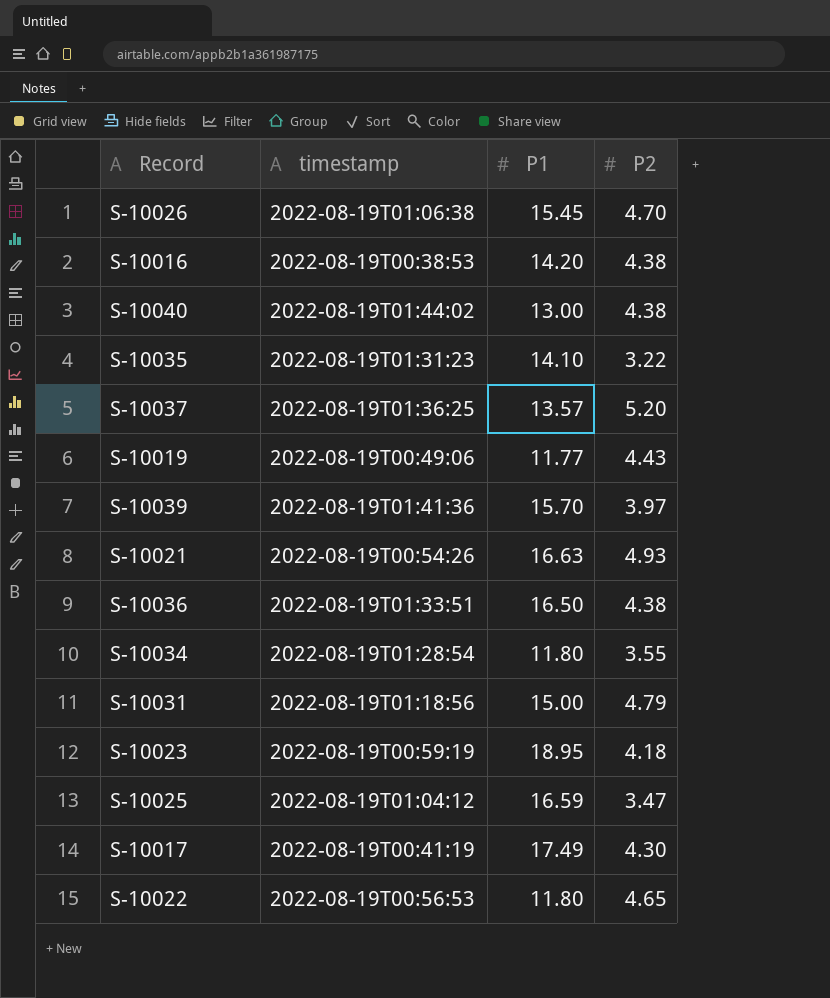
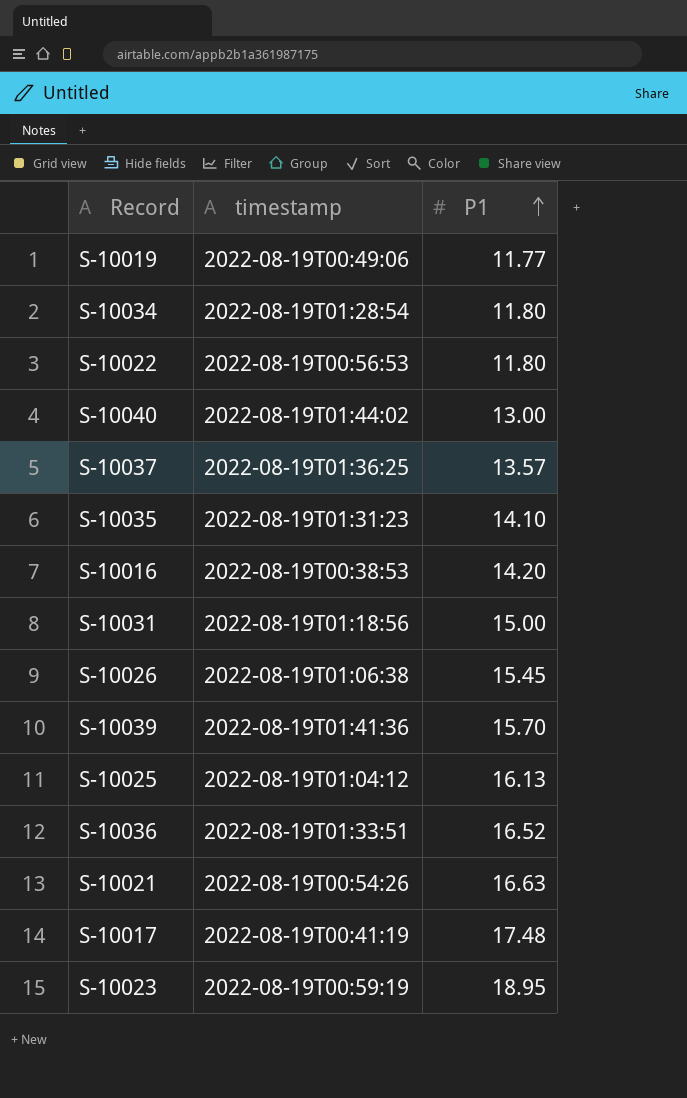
row order: none -> P1 ascending
column P2 | position: 4 -> none
S-10025 | P1: 16.59 -> 16.13
S-10036 | P1: 16.50 -> 16.52
S-10017 | P1: 17.49 -> 17.48

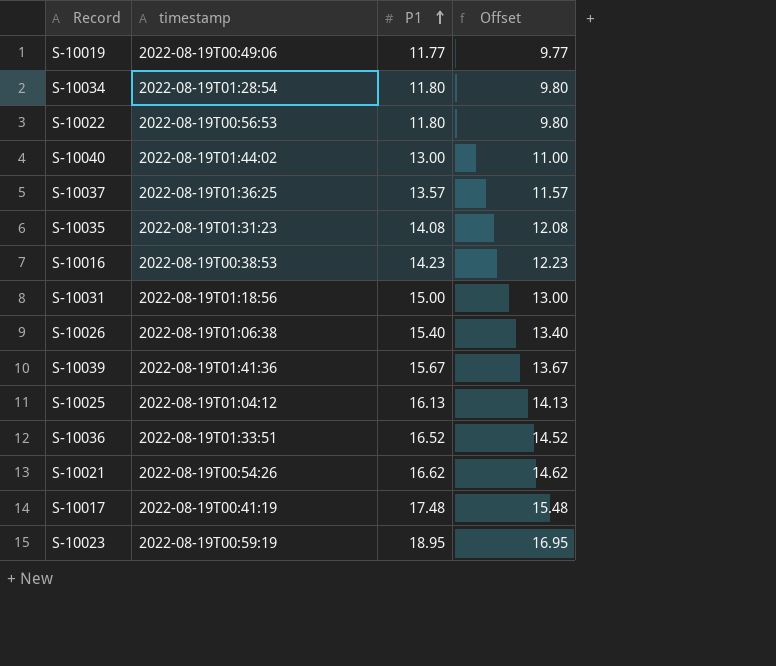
column Offset | formula: none -> [P1] - 2
S-10035 | P1: 14.10 -> 14.08
S-10016 | P1: 14.20 -> 14.23
S-10026 | P1: 15.45 -> 15.40
S-10039 | P1: 15.70 -> 15.67
S-10021 | P1: 16.63 -> 16.62

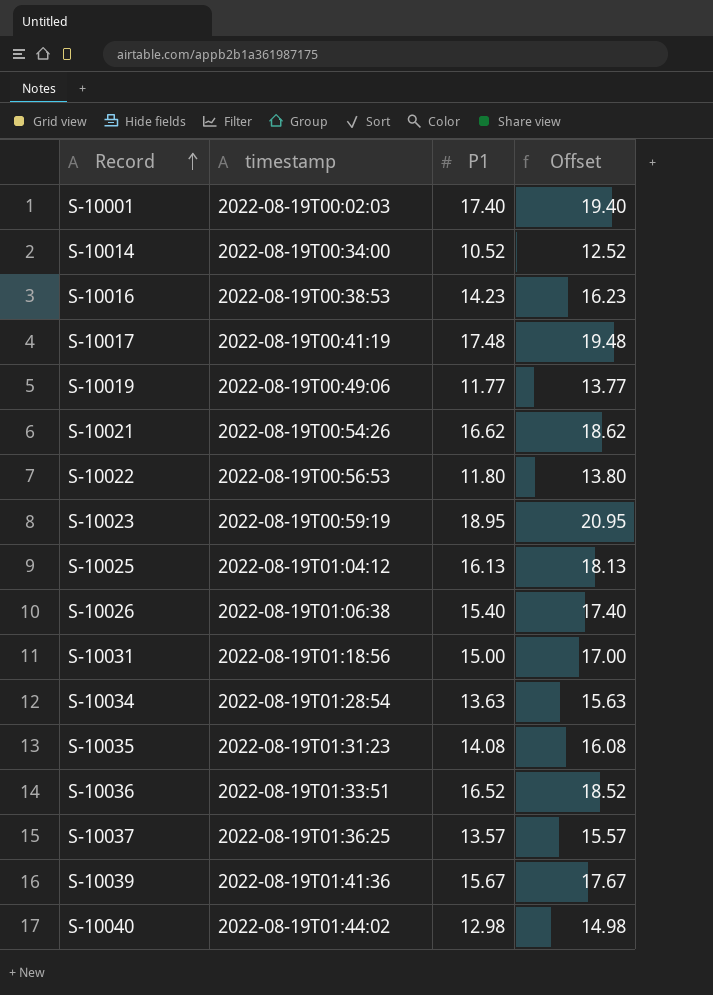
row order: P1 ascending -> Record ascending
column Offset | formula: [P1] - 2 -> [P1] + 2
row S-10001: none -> 2022-08-19T00:02:03 | 17.40 | 19.40
row S-10014: none -> 2022-08-19T00:34:00 | 10.52 | 12.52
S-10034 | P1: 11.80 -> 13.63
S-10040 | P1: 13.00 -> 12.98

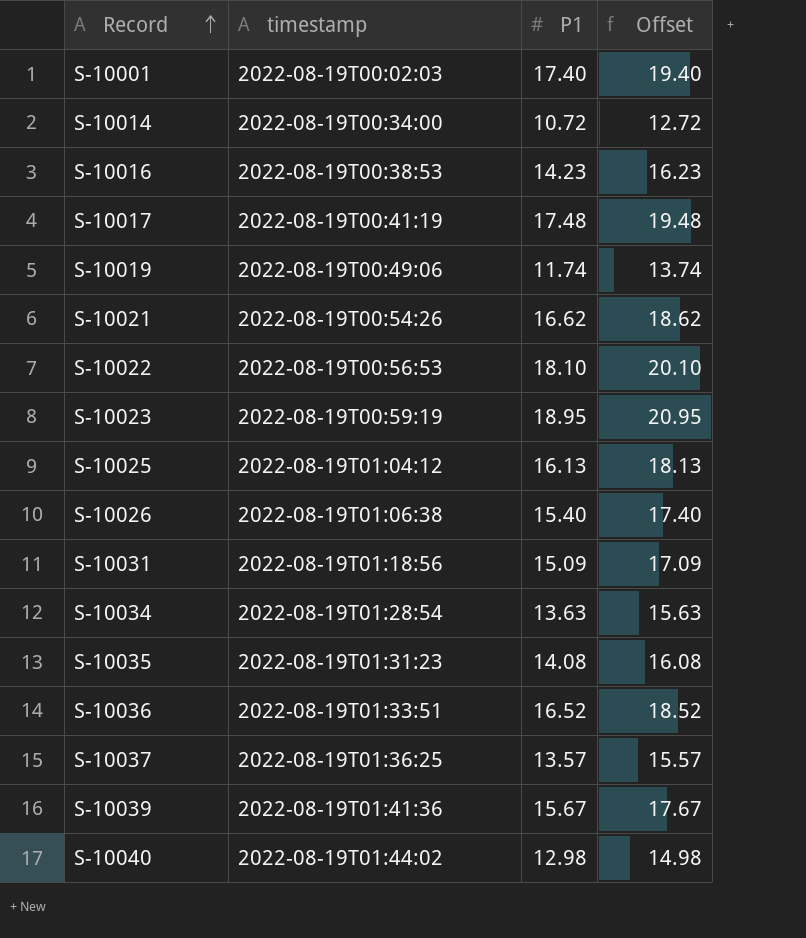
S-10014 | P1: 10.52 -> 10.72
S-10014 | Offset: 12.52 -> 12.72
S-10019 | P1: 11.77 -> 11.74
S-10019 | Offset: 13.77 -> 13.74
S-10022 | P1: 11.80 -> 18.10
S-10022 | Offset: 13.80 -> 20.10
S-10031 | P1: 15.00 -> 15.09
S-10031 | Offset: 17.00 -> 17.09

